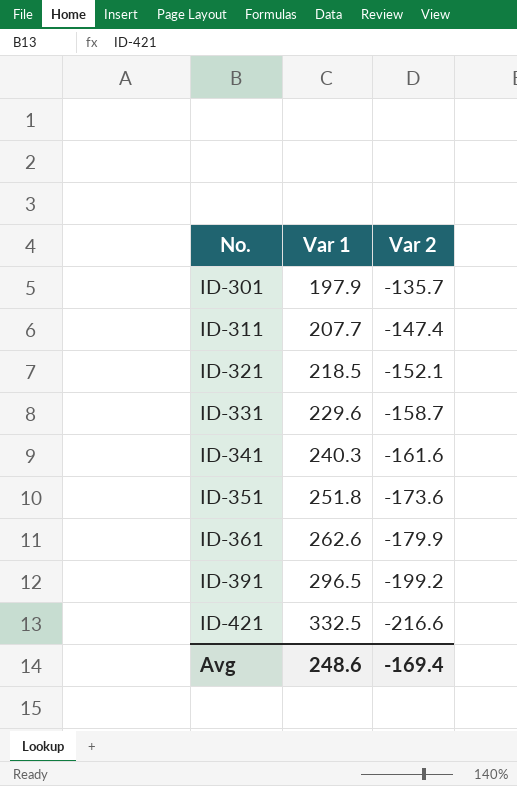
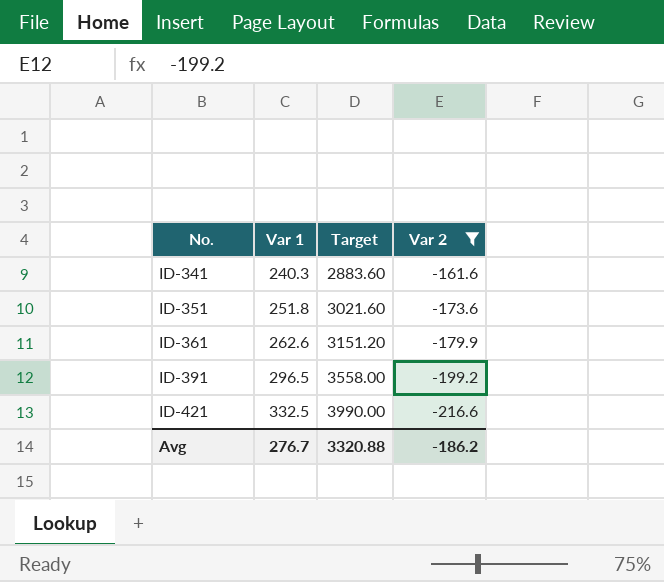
filter: none -> Var 2 <= -161.6
column Target | formula: none -> [Var 1] * 12
Avg | Var 1: 248.6 -> 276.7
Avg | Var 2: -169.4 -> -186.2

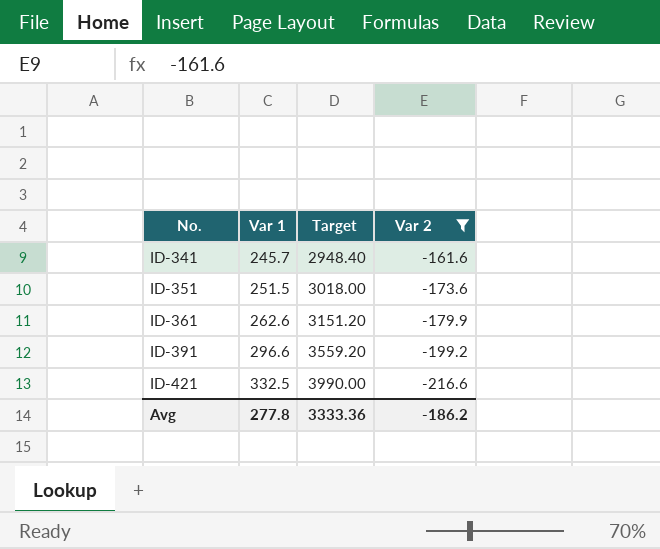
ID-341 | Var 1: 240.3 -> 245.7
ID-341 | Target: 2883.60 -> 2948.40
ID-351 | Var 1: 251.8 -> 251.5
ID-351 | Target: 3021.60 -> 3018.00
ID-391 | Var 1: 296.5 -> 296.6
ID-391 | Target: 3558.00 -> 3559.20
Avg | Var 1: 276.7 -> 277.8
Avg | Target: 3320.88 -> 3333.36

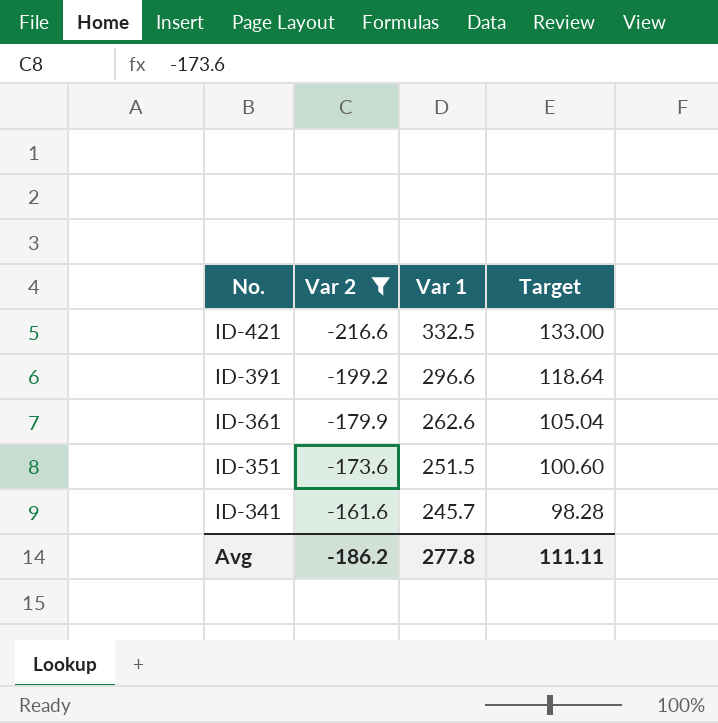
row order: No. ascending -> No. descending
column Var 2 | position: 4 -> 2
column Target | formula: [Var 1] * 12 -> [Var 1] * 0.4
Avg | Target: 3333.36 -> 111.11

